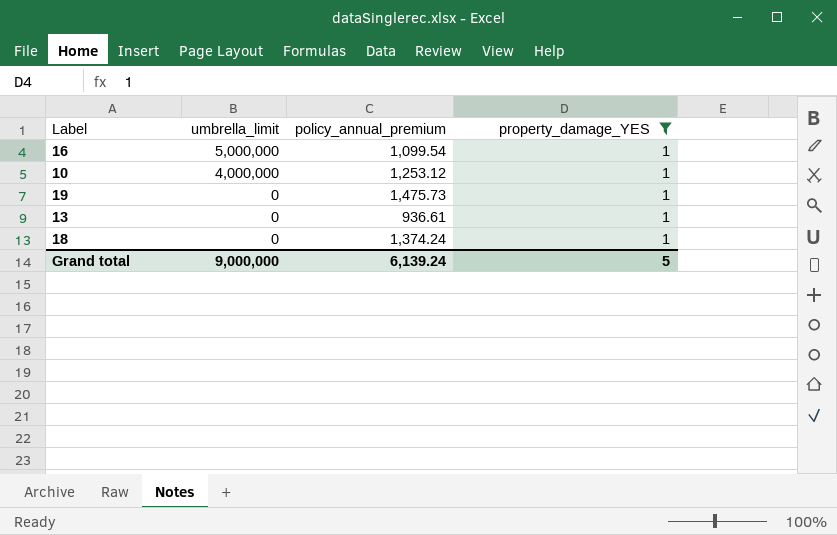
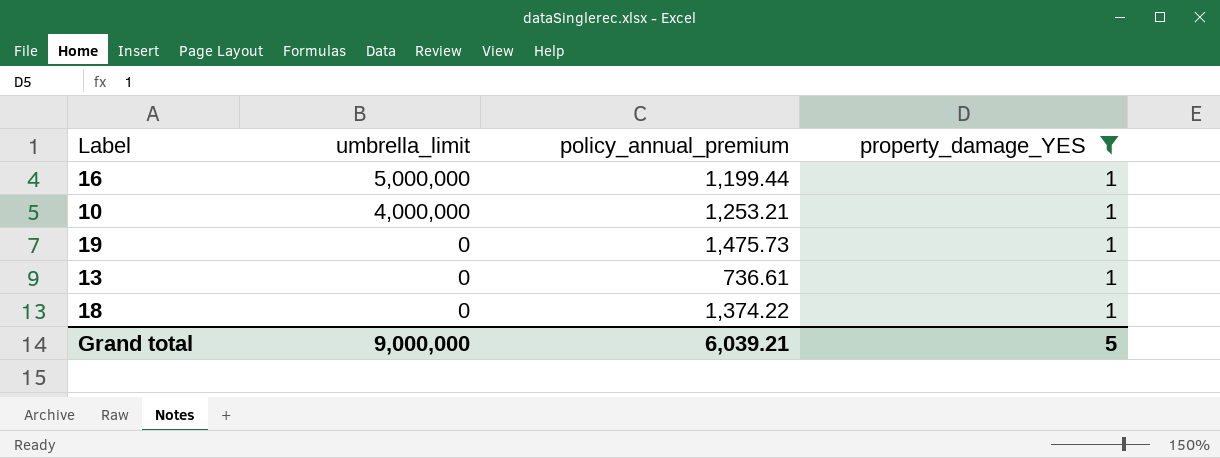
16 | policy_annual_premium: 1,099.54 -> 1,199.44
10 | policy_annual_premium: 1,253.12 -> 1,253.21
13 | policy_annual_premium: 936.61 -> 736.61
18 | policy_annual_premium: 1,374.24 -> 1,374.22
Grand total | policy_annual_premium: 6,139.24 -> 6,039.21

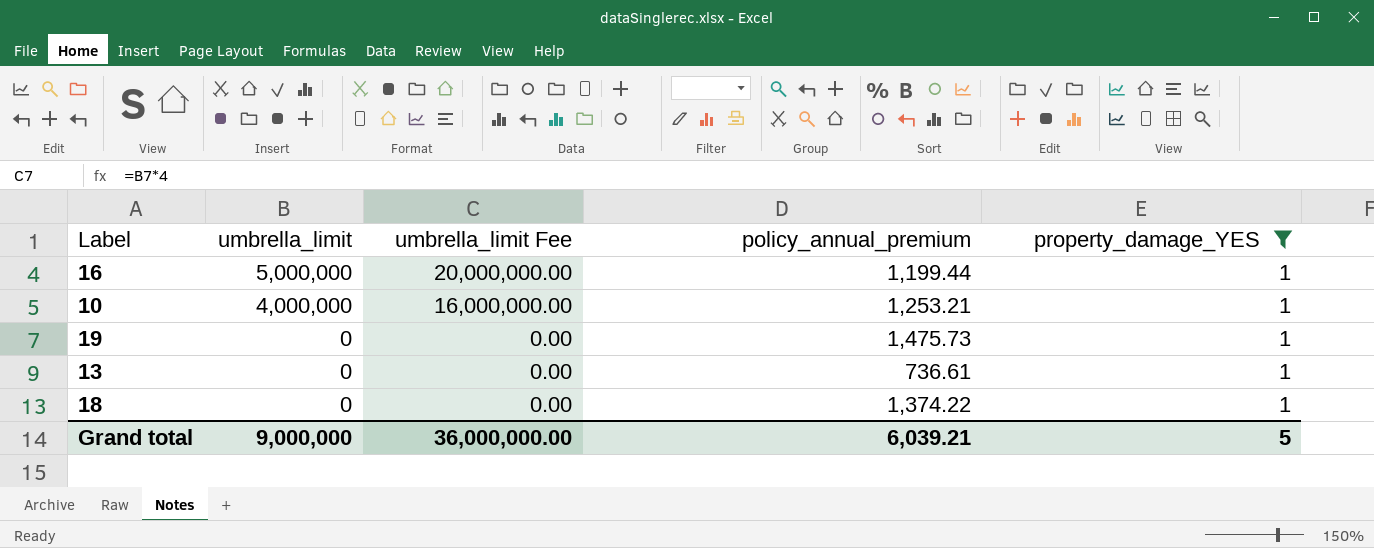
column umbrella_limit Fee | formula: none -> [umbrella_limit] * 4

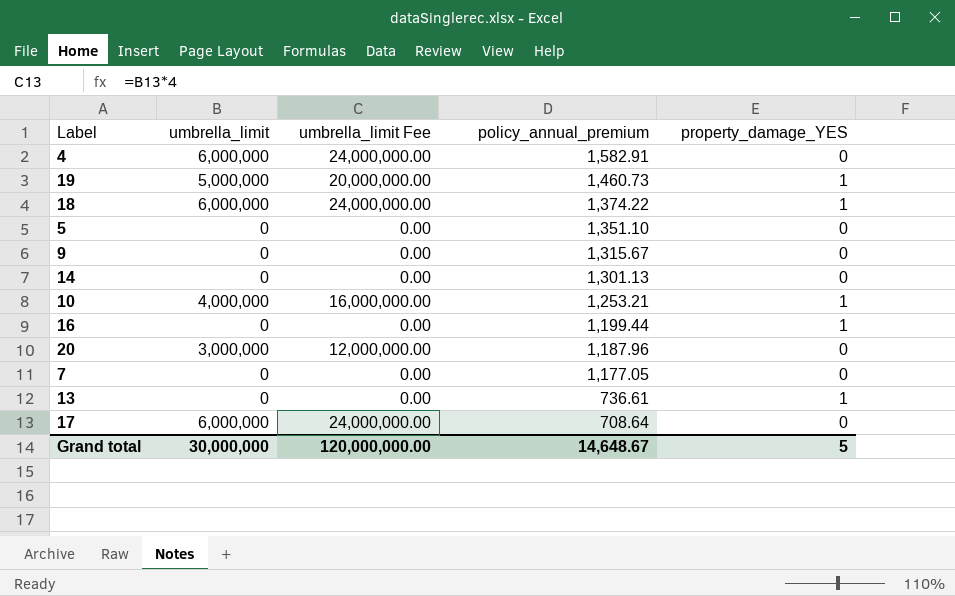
filter: property_damage_YES = 1 -> none
row order: umbrella_limit descending -> policy_annual_premium descending
19 | umbrella_limit: 0 -> 5,000,000
19 | umbrella_limit Fee: 0.00 -> 20,000,000.00
19 | policy_annual_premium: 1,475.73 -> 1,460.73
18 | umbrella_limit: 0 -> 6,000,000
18 | umbrella_limit Fee: 0.00 -> 24,000,000.00
16 | umbrella_limit: 5,000,000 -> 0
16 | umbrella_limit Fee: 20,000,000.00 -> 0.00
Grand total | umbrella_limit: 9,000,000 -> 30,000,000
Grand total | umbrella_limit Fee: 36,000,000.00 -> 120,000,000.00
Grand total | policy_annual_premium: 6,039.21 -> 14,648.67

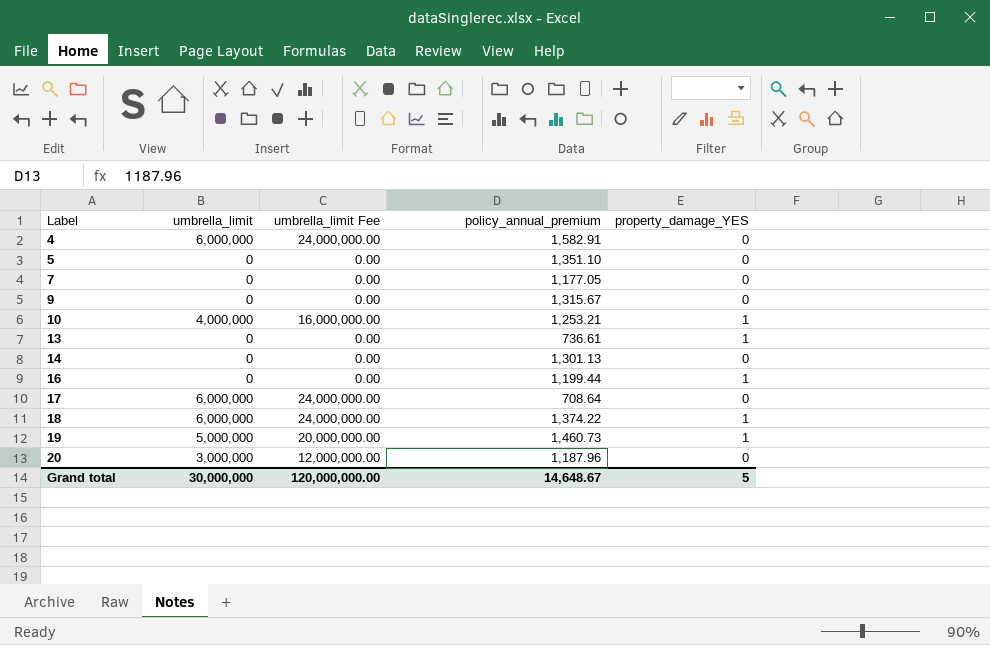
row order: policy_annual_premium descending -> Label ascending

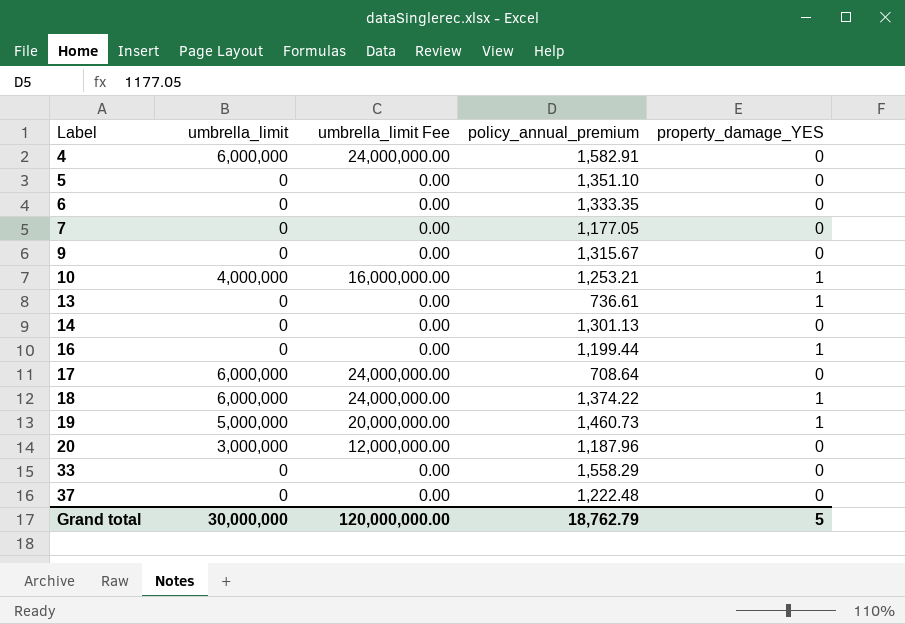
row 6: none -> 0 | 0.00 | 1,333.35 | 0
row 33: none -> 0 | 0.00 | 1,558.29 | 0
row 37: none -> 0 | 0.00 | 1,222.48 | 0
Grand total | policy_annual_premium: 14,648.67 -> 18,762.79

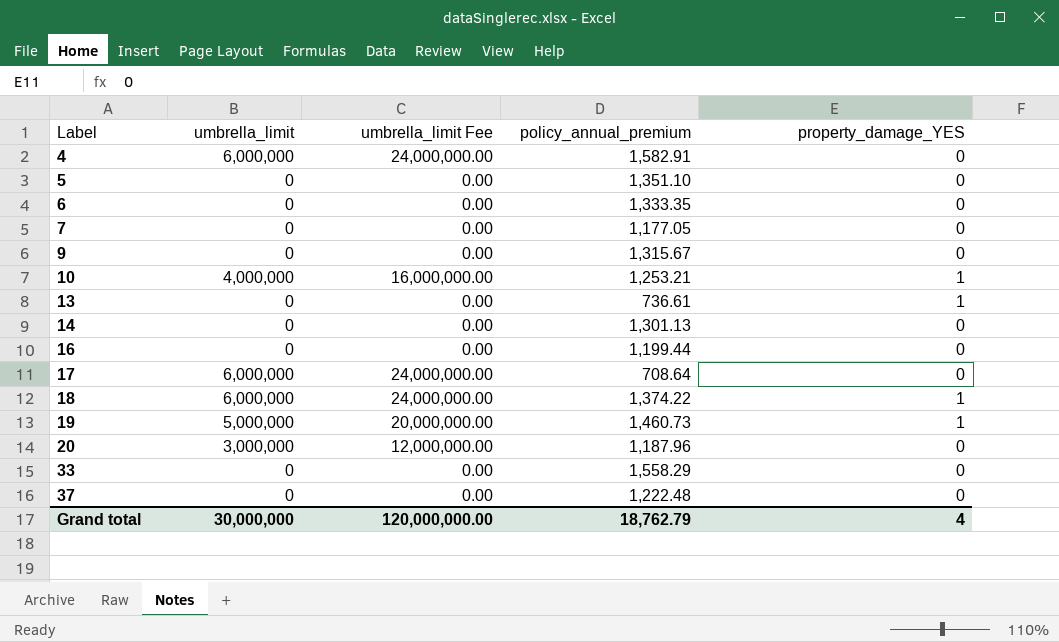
16 | property_damage_YES: 1 -> 0
Grand total | property_damage_YES: 5 -> 4

